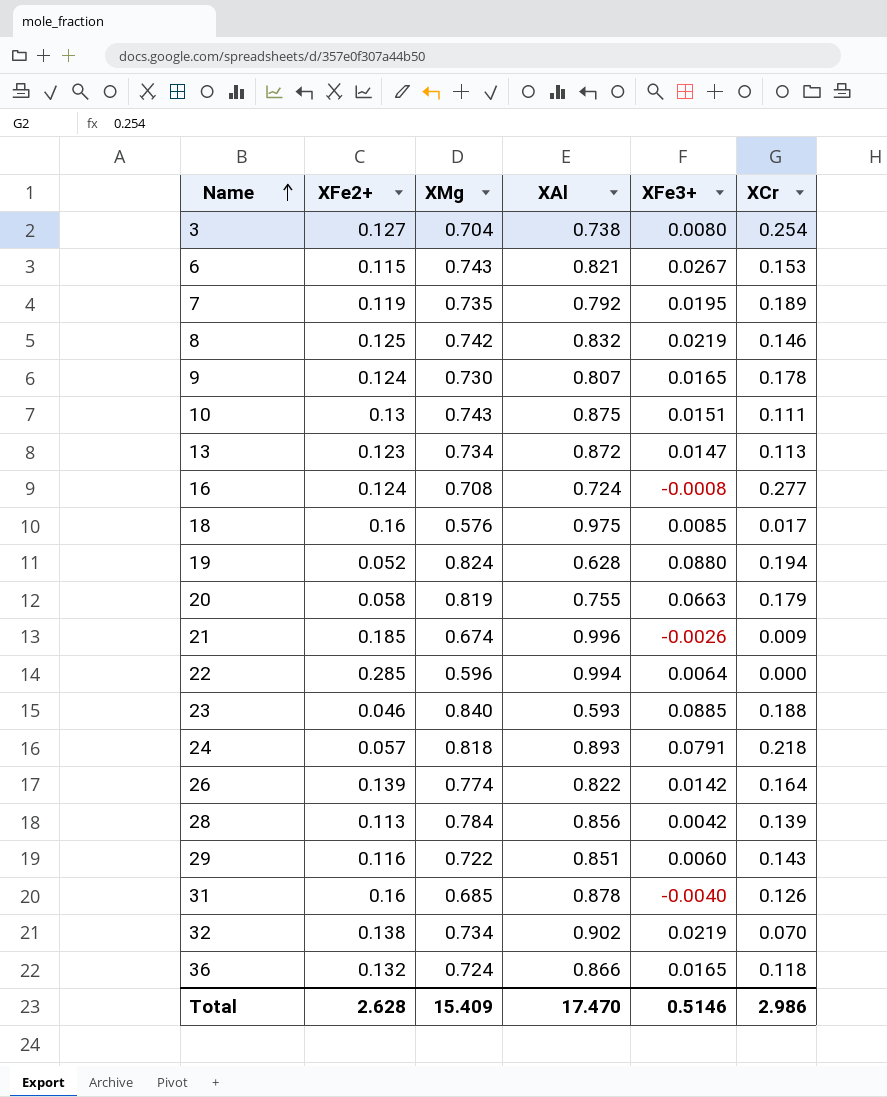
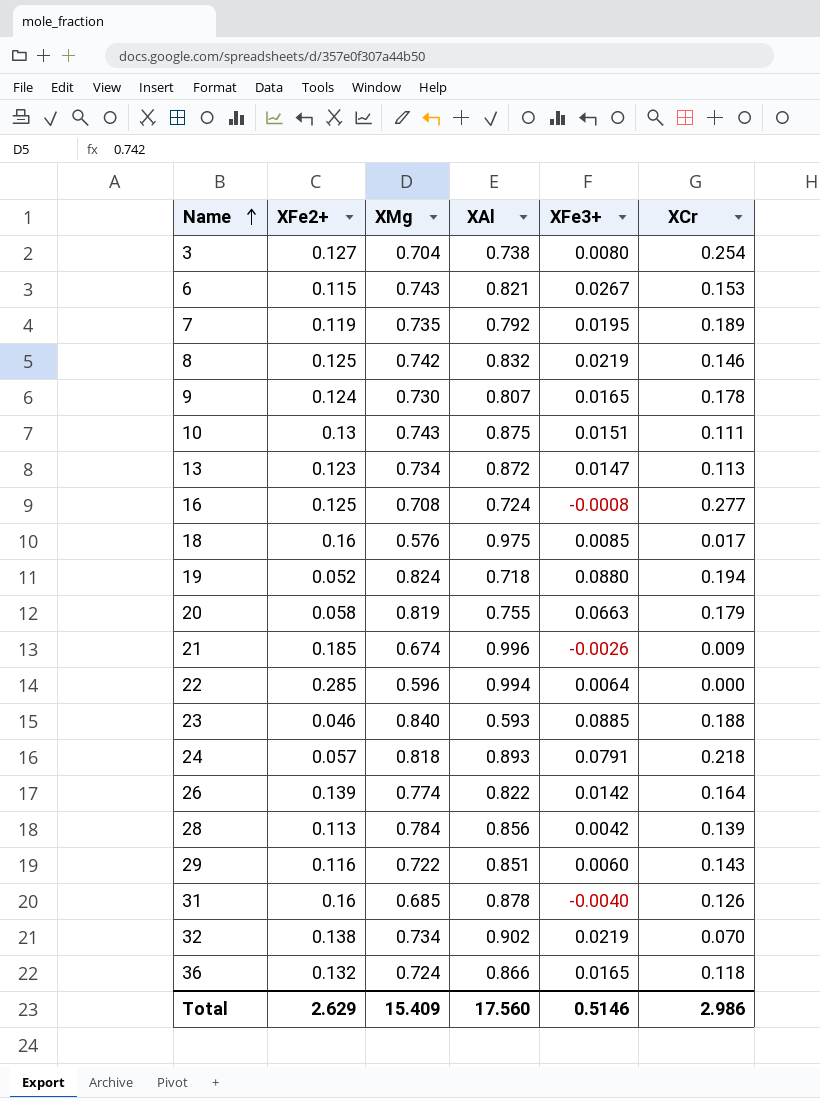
16 | XFe2+: 0.124 -> 0.125
19 | XAl: 0.628 -> 0.718
Total | XFe2+: 2.628 -> 2.629
Total | XAl: 17.470 -> 17.560

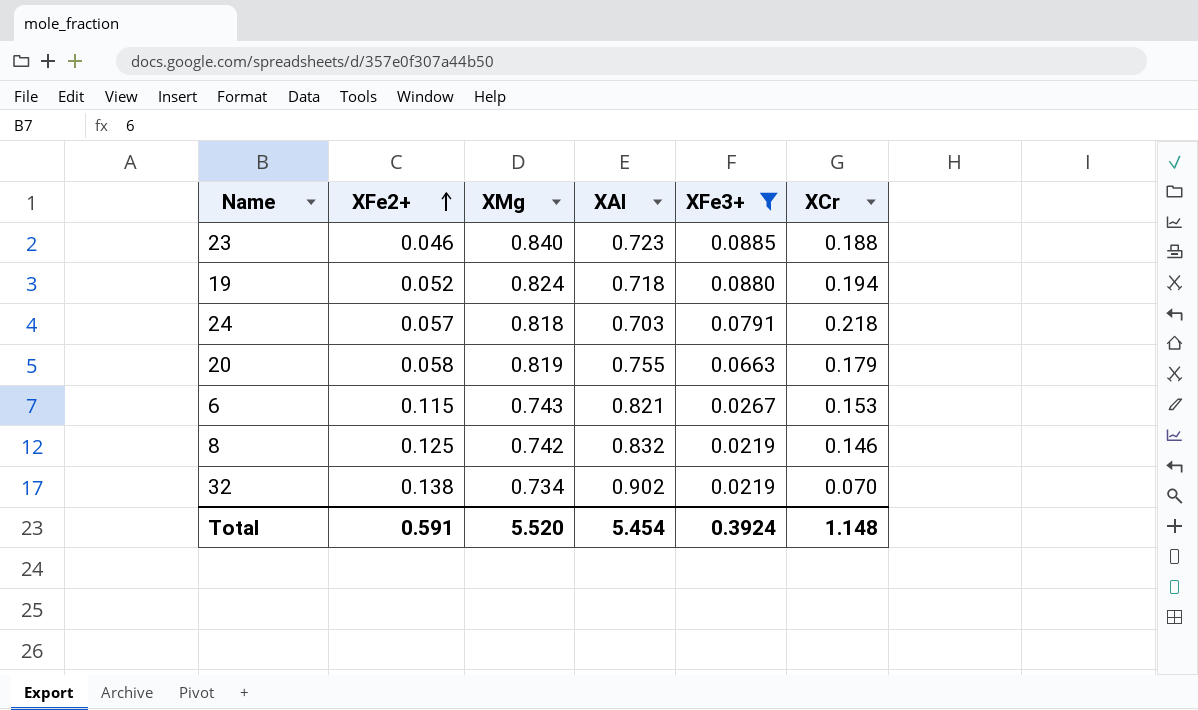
filter: none -> XFe3+ >= 0.0219
row order: Name ascending -> XFe2+ ascending
23 | XAl: 0.593 -> 0.723
24 | XAl: 0.893 -> 0.703
Total | XFe2+: 2.629 -> 0.591
Total | XMg: 15.409 -> 5.520
Total | XAl: 17.560 -> 5.454
Total | XFe3+: 0.5146 -> 0.3924
Total | XCr: 2.986 -> 1.148

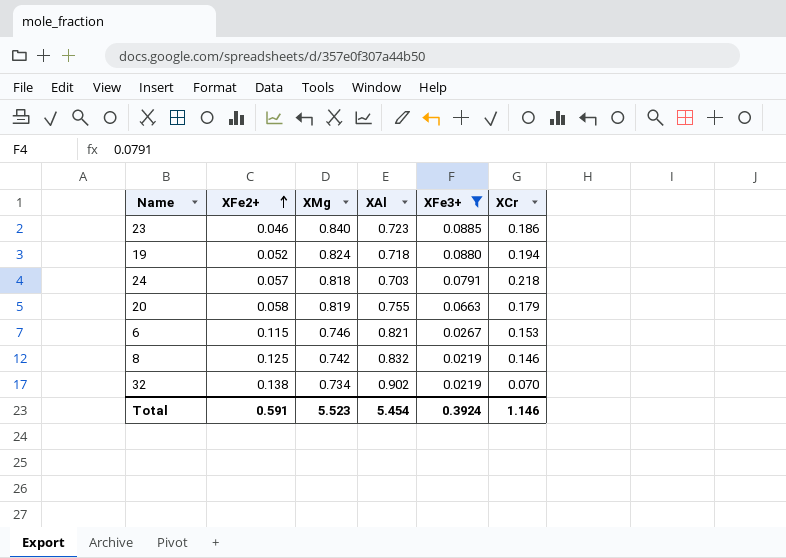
23 | XCr: 0.188 -> 0.186
6 | XMg: 0.743 -> 0.746
Total | XMg: 5.520 -> 5.523
Total | XCr: 1.148 -> 1.146

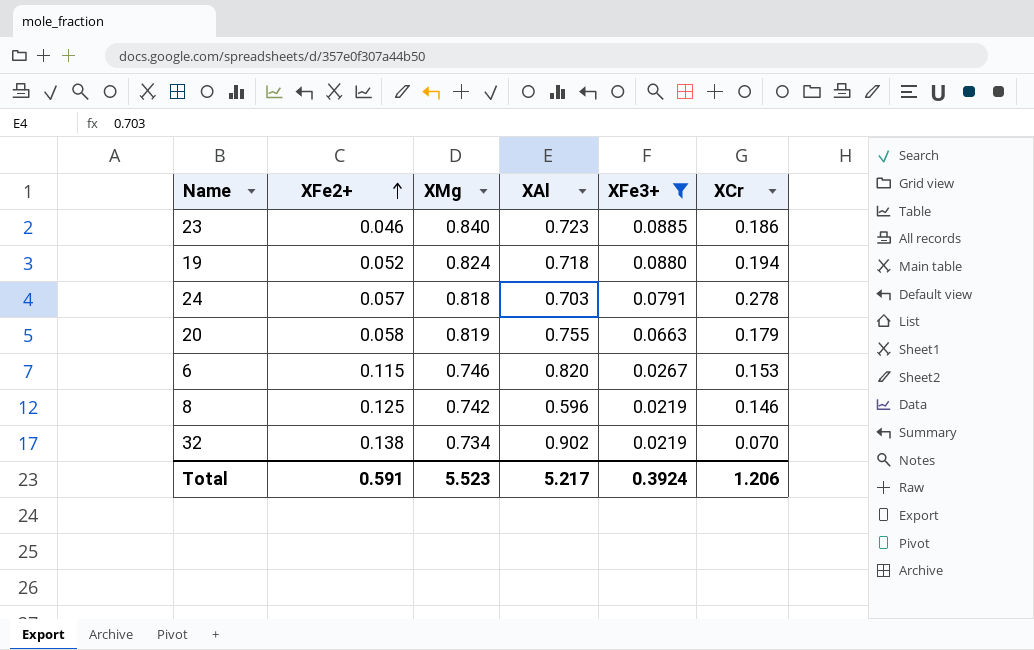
24 | XCr: 0.218 -> 0.278
6 | XAl: 0.821 -> 0.820
8 | XAl: 0.832 -> 0.596
Total | XAl: 5.454 -> 5.217
Total | XCr: 1.146 -> 1.206

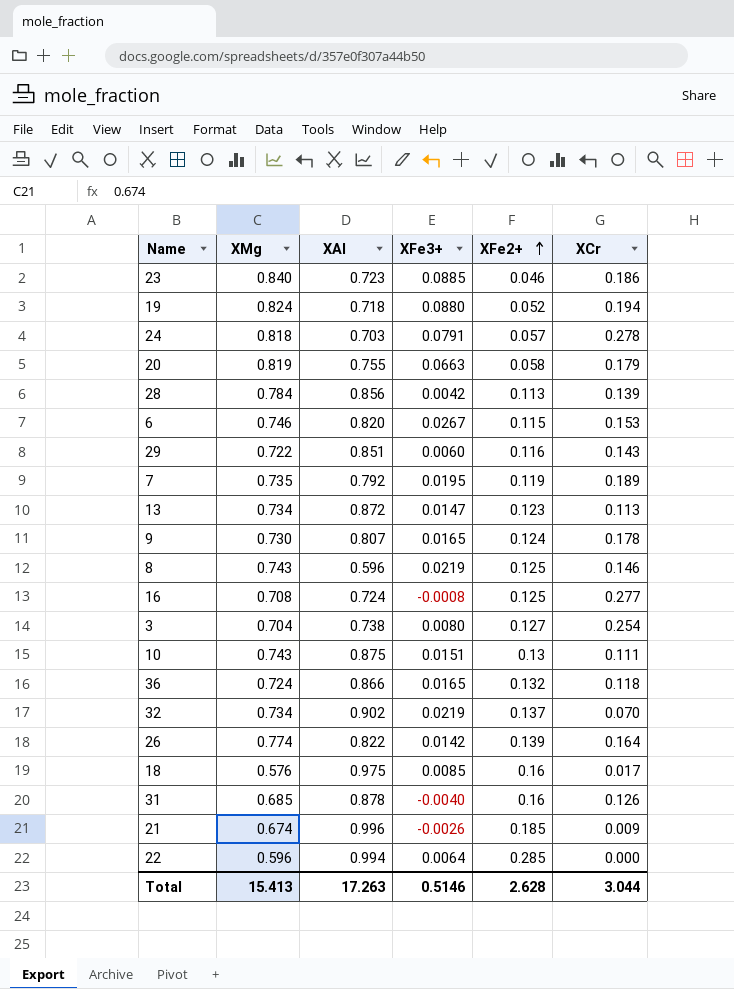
filter: XFe3+ >= 0.0219 -> none
column XFe2+ | position: 2 -> 5
8 | XMg: 0.742 -> 0.743
32 | XFe2+: 0.138 -> 0.137
Total | XMg: 5.523 -> 15.413
Total | XAl: 5.217 -> 17.263
Total | XFe3+: 0.3924 -> 0.5146
Total | XFe2+: 0.591 -> 2.628
Total | XCr: 1.206 -> 3.044

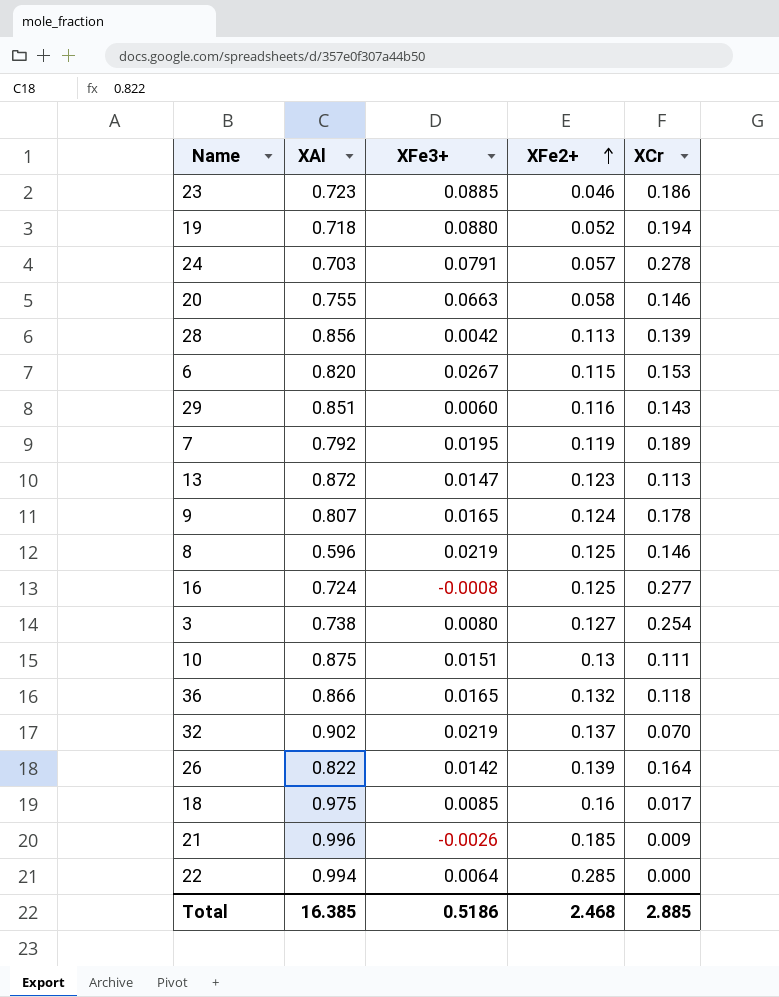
column XMg | position: 2 -> none
row 31: 0.685 | 0.878 | -0.0040 | 0.16 | 0.126 -> none
20 | XCr: 0.179 -> 0.146
Total | XAl: 17.263 -> 16.385
Total | XFe3+: 0.5146 -> 0.5186
Total | XFe2+: 2.628 -> 2.468
Total | XCr: 3.044 -> 2.885

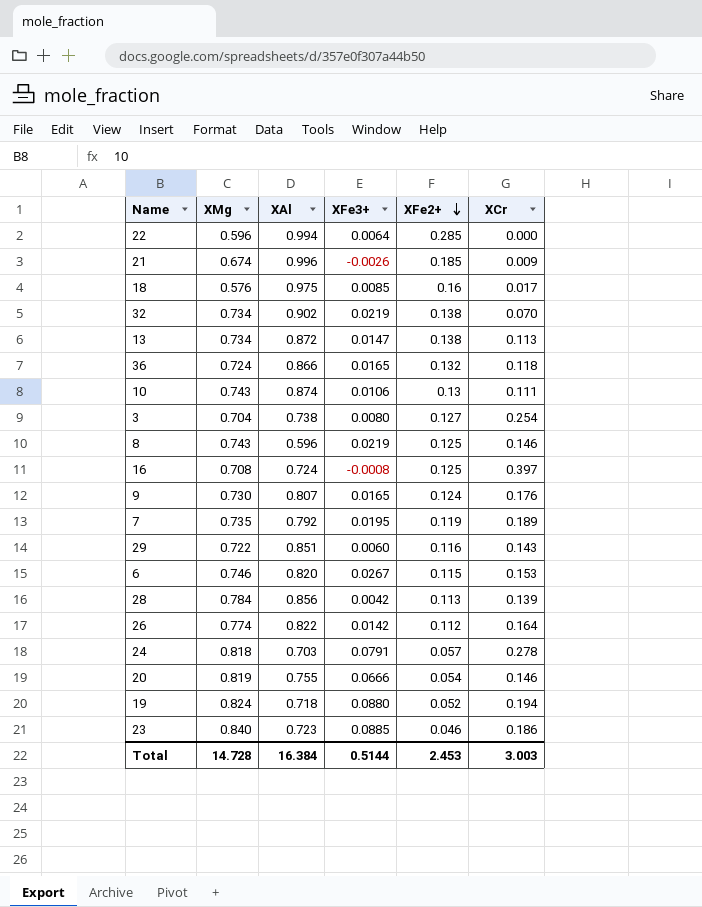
row order: XFe2+ ascending -> XFe2+ descending
column XMg | position: none -> 2
32 | XFe2+: 0.137 -> 0.138
13 | XFe2+: 0.123 -> 0.138
10 | XAl: 0.875 -> 0.874
10 | XFe3+: 0.0151 -> 0.0106
16 | XCr: 0.277 -> 0.397
9 | XCr: 0.178 -> 0.176
26 | XFe2+: 0.139 -> 0.112
20 | XFe3+: 0.0663 -> 0.0666
20 | XFe2+: 0.058 -> 0.054
Total | XAl: 16.385 -> 16.384
Total | XFe3+: 0.5186 -> 0.5144
Total | XFe2+: 2.468 -> 2.453
Total | XCr: 2.885 -> 3.003

